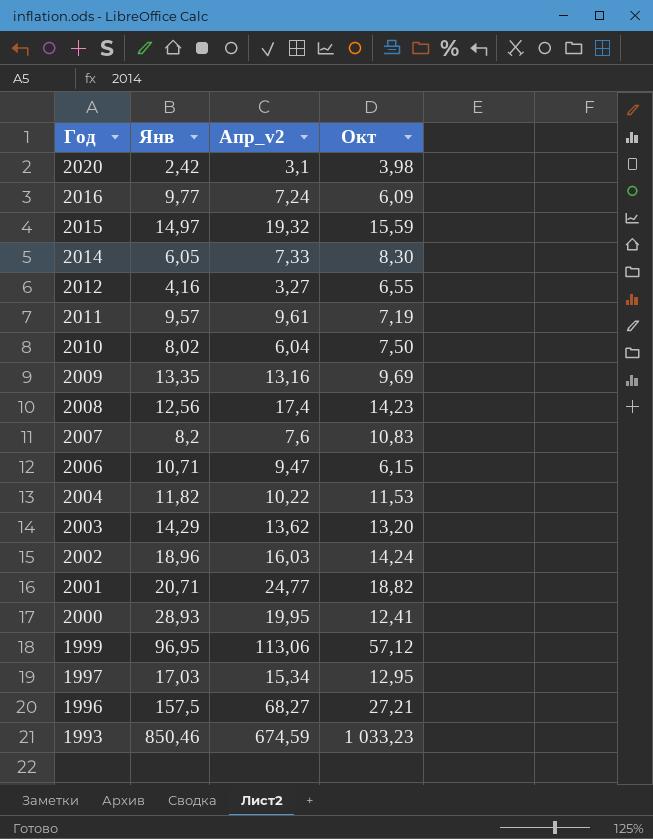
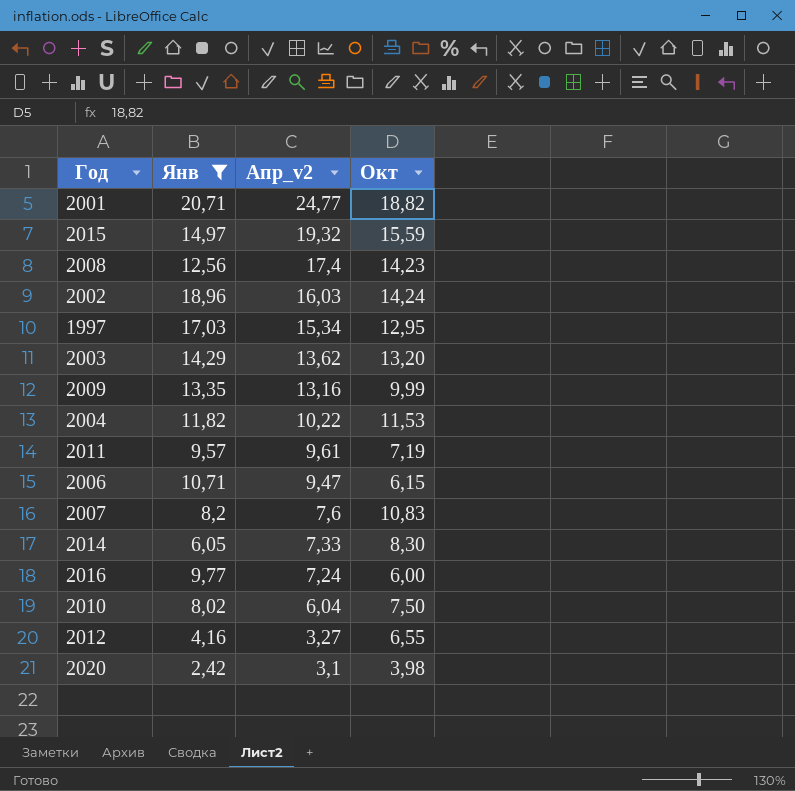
filter: none -> Янв <= 20,71
row order: Год descending -> Апр_v2 descending
2009 | Окт: 9,69 -> 9,99
2016 | Окт: 6,09 -> 6,00

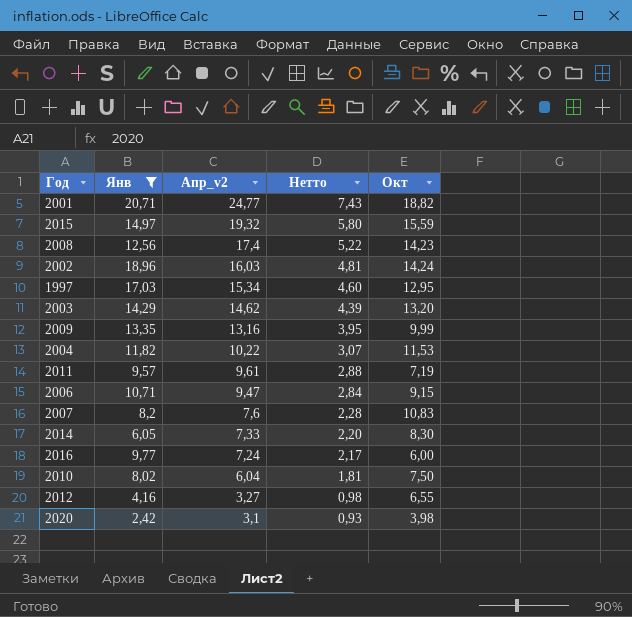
column Нетто | formula: none -> [Апр_v2] * 0,3
2003 | Апр_v2: 13,62 -> 14,62
2006 | Окт: 6,15 -> 9,15

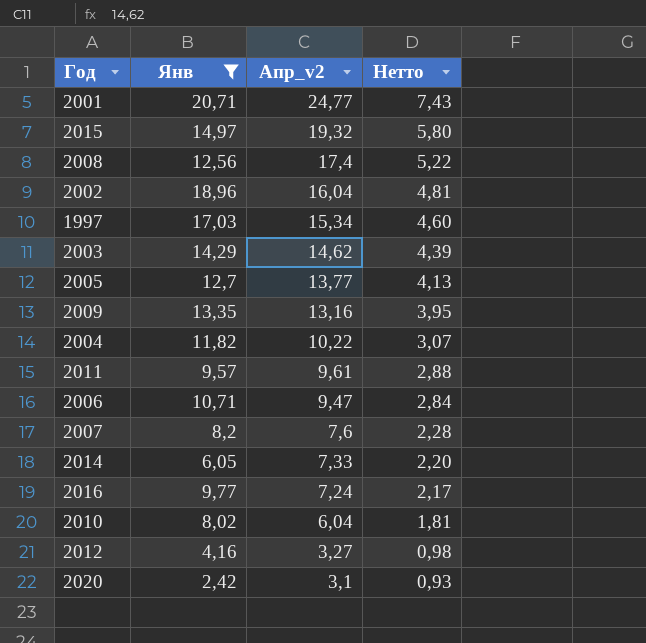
column Окт | position: 5 -> none
2002 | Апр_v2: 16,03 -> 16,04
row 2005: none -> 12,7 | 13,77 | 4,13

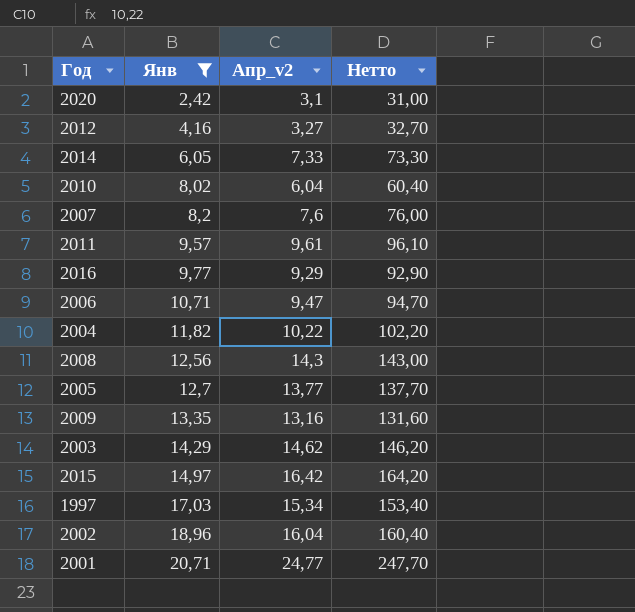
row order: Апр_v2 descending -> Янв ascending
column Нетто | formula: [Апр_v2] * 0,3 -> [Апр_v2] * 10
2016 | Апр_v2: 7,24 -> 9,29
2008 | Апр_v2: 17,4 -> 14,3
2015 | Апр_v2: 19,32 -> 16,42

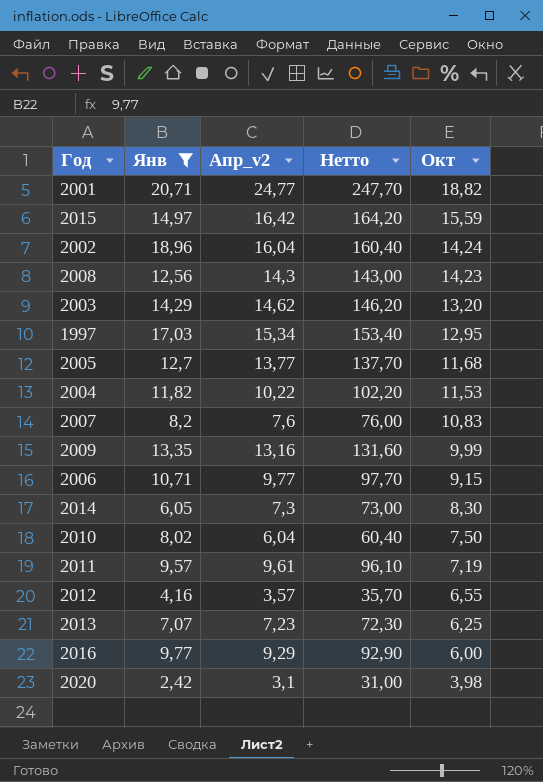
row order: Янв ascending -> Окт descending
column Окт | position: none -> 5
2006 | Апр_v2: 9,47 -> 9,77
2006 | Нетто: 94,70 -> 97,70
2014 | Апр_v2: 7,33 -> 7,3
2014 | Нетто: 73,30 -> 73,00
2012 | Апр_v2: 3,27 -> 3,57
2012 | Нетто: 32,70 -> 35,70
row 2013: none -> 7,07 | 7,23 | 72,30 | 6,25

